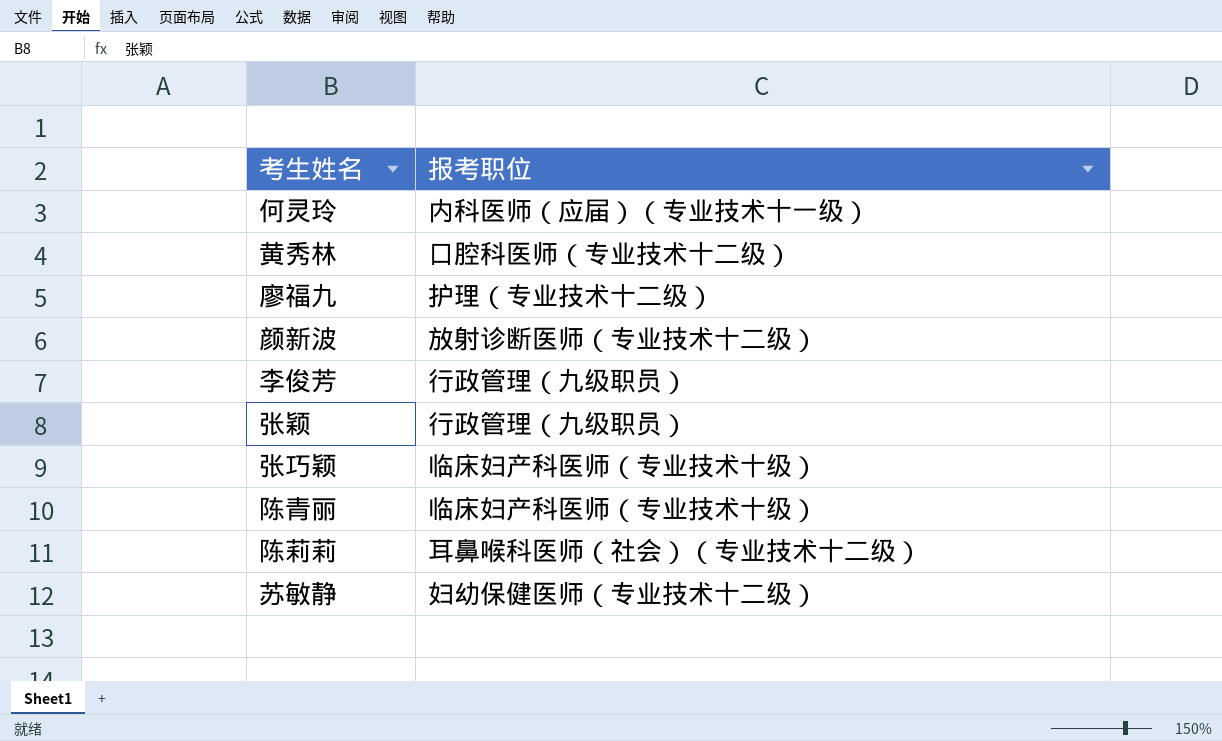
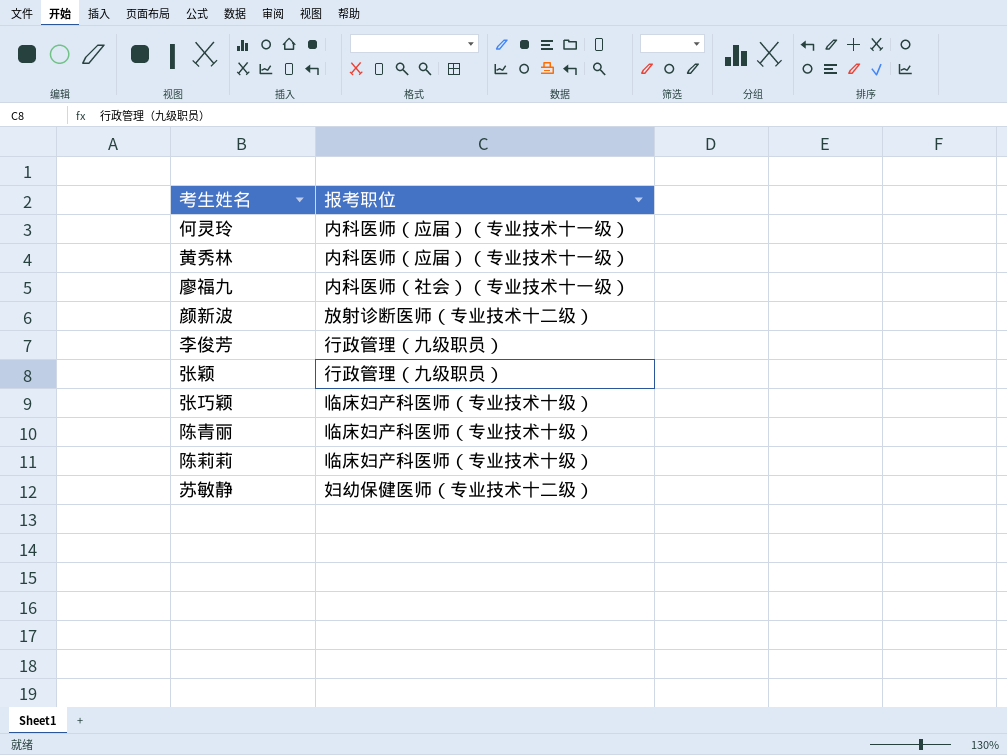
黄秀林 | 报考职位: 口腔科医师（专业技术十二级） -> 内科医师（应届）（专业技术十一级）
廖福九 | 报考职位: 护理（专业技术十二级） -> 内科医师（社会）（专业技术十一级）
陈莉莉 | 报考职位: 耳鼻喉科医师（社会）（专业技术十二级） -> 临床妇产科医师（专业技术十级）

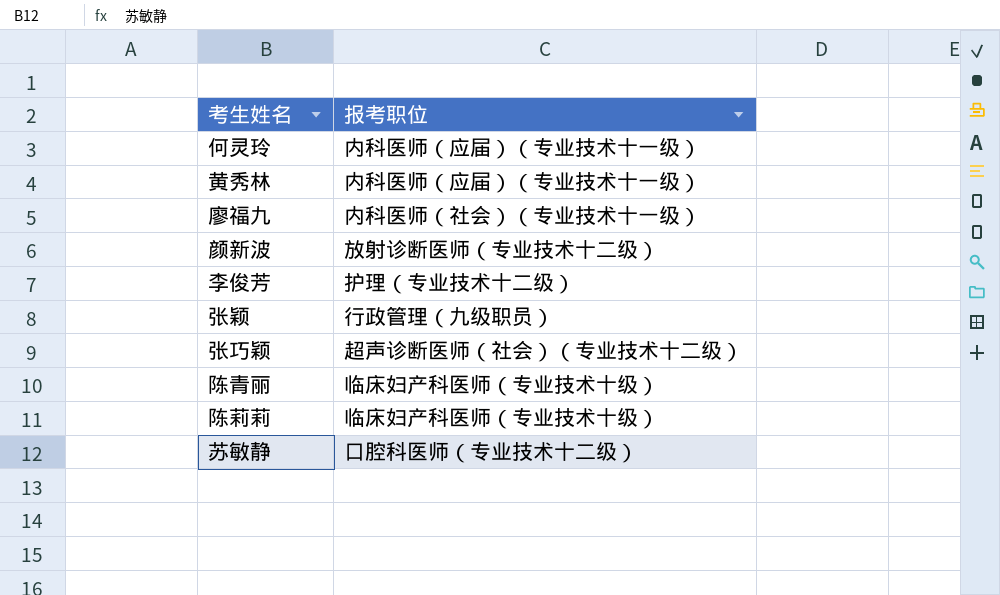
李俊芳 | 报考职位: 行政管理（九级职员） -> 护理（专业技术十二级）
张巧颖 | 报考职位: 临床妇产科医师（专业技术十级） -> 超声诊断医师（社会）（专业技术十二级）
苏敏静 | 报考职位: 妇幼保健医师（专业技术十二级） -> 口腔科医师（专业技术十二级）

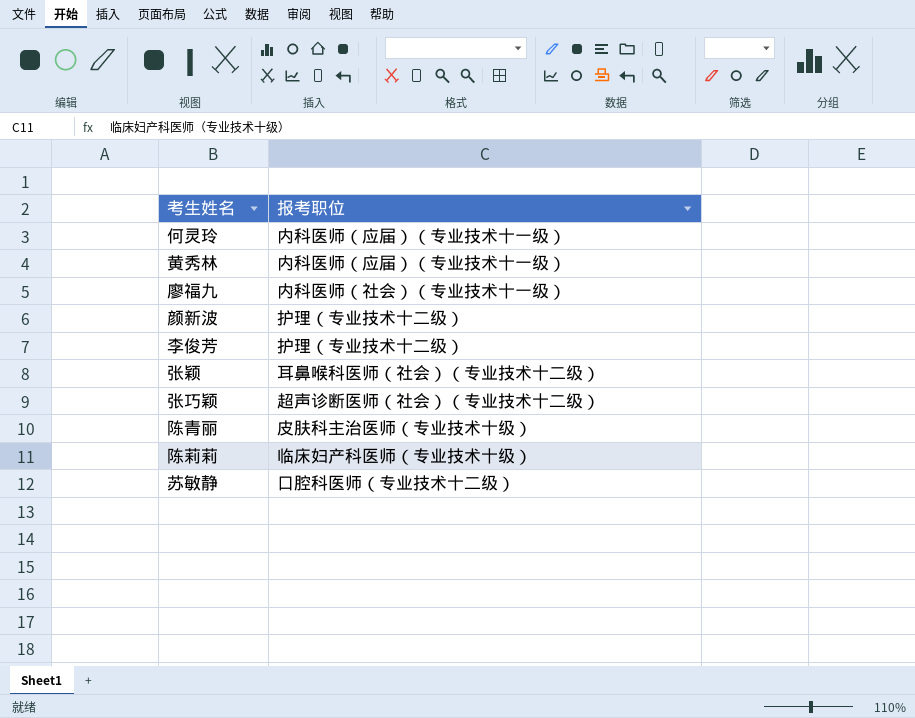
颜新波 | 报考职位: 放射诊断医师（专业技术十二级） -> 护理（专业技术十二级）
张颖 | 报考职位: 行政管理（九级职员） -> 耳鼻喉科医师（社会）（专业技术十二级）
陈青丽 | 报考职位: 临床妇产科医师（专业技术十级） -> 皮肤科主治医师（专业技术十级）

